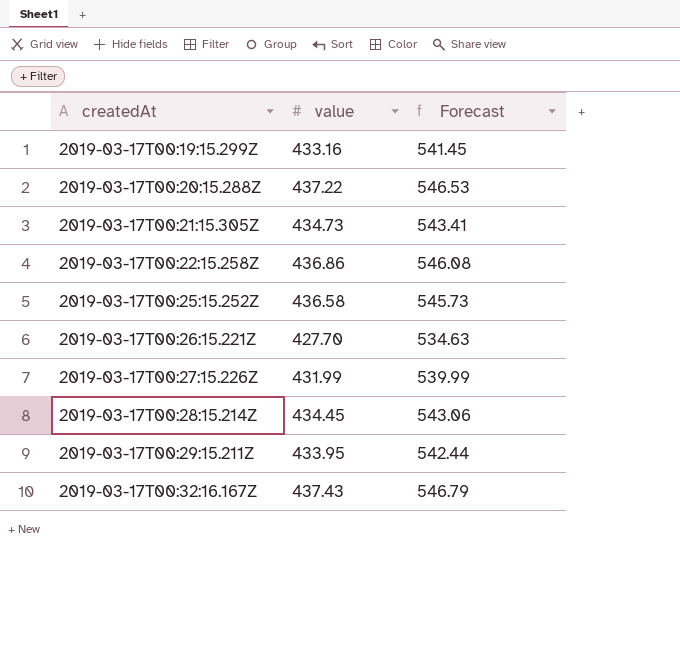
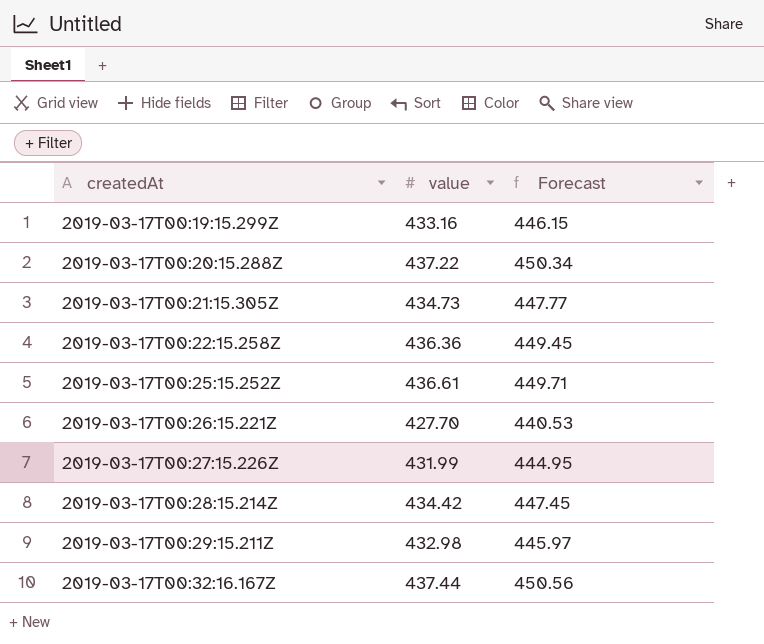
column Forecast | formula: [value] * 1.25 -> [value] * 1.03
2019-03-17T00:22:15.258Z | value: 436.86 -> 436.36
2019-03-17T00:25:15.252Z | value: 436.58 -> 436.61
2019-03-17T00:28:15.214Z | value: 434.45 -> 434.42
2019-03-17T00:29:15.211Z | value: 433.95 -> 432.98
2019-03-17T00:32:16.167Z | value: 437.43 -> 437.44

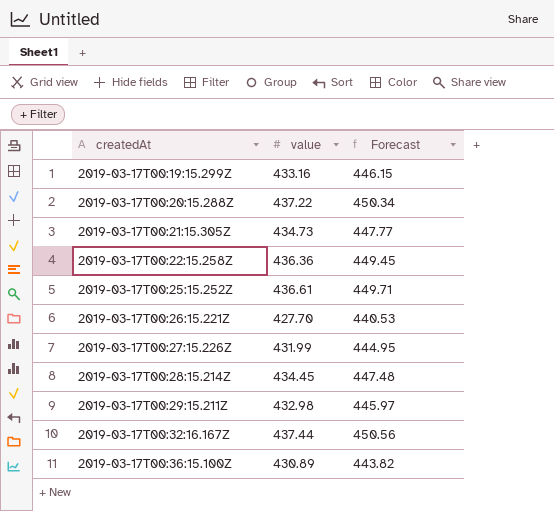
2019-03-17T00:28:15.214Z | value: 434.42 -> 434.45
2019-03-17T00:28:15.214Z | Forecast: 447.45 -> 447.48
row 2019-03-17T00:36:15.100Z: none -> 430.89 | 443.82

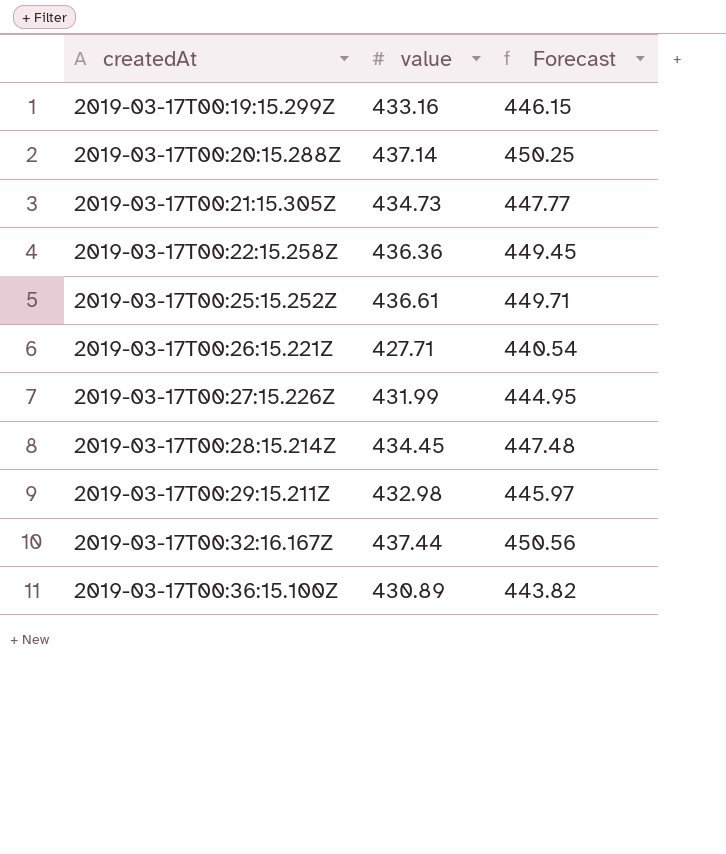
2019-03-17T00:20:15.288Z | value: 437.22 -> 437.14
2019-03-17T00:20:15.288Z | Forecast: 450.34 -> 450.25
2019-03-17T00:26:15.221Z | value: 427.70 -> 427.71
2019-03-17T00:26:15.221Z | Forecast: 440.53 -> 440.54

